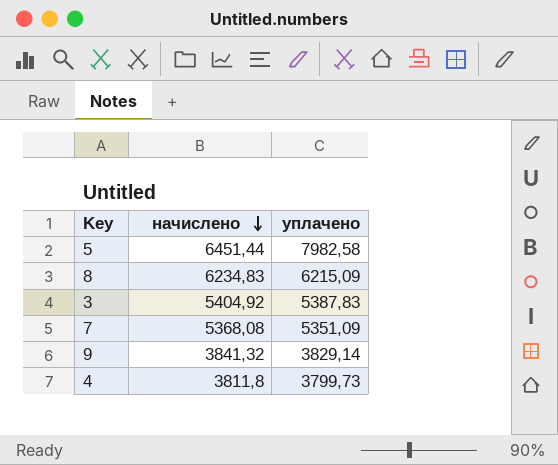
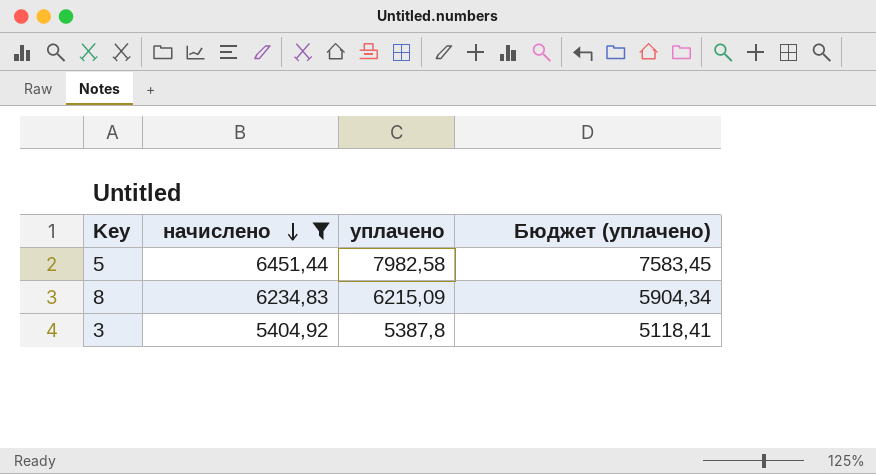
filter: none -> начислено >= 5404,92
column Бюджет (уплачено) | formula: none -> [уплачено] * 0,95
3 | уплачено: 5387,83 -> 5387,8

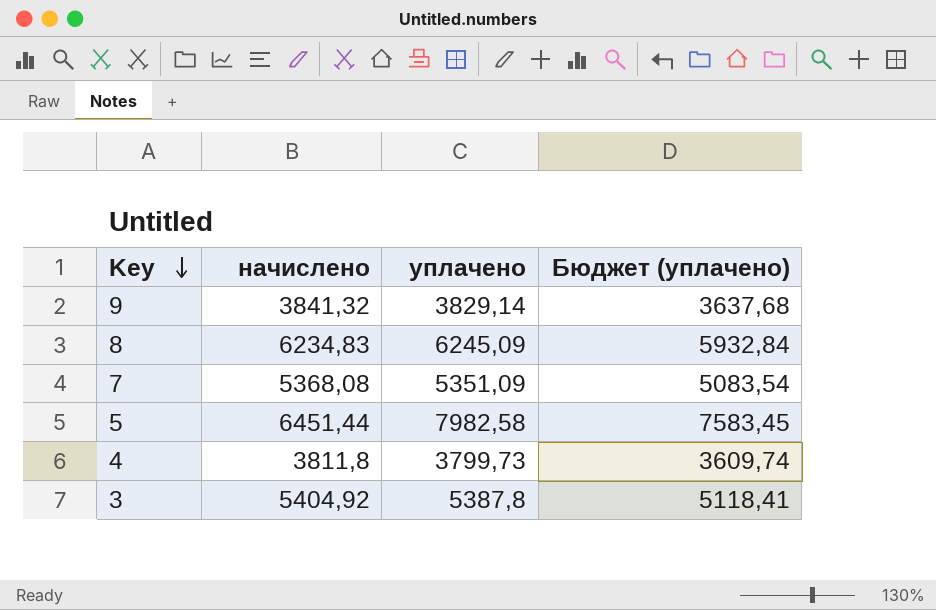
filter: начислено >= 5404,92 -> none
row order: начислено descending -> Key descending
8 | уплачено: 6215,09 -> 6245,09
8 | Бюджет (уплачено): 5904,34 -> 5932,84

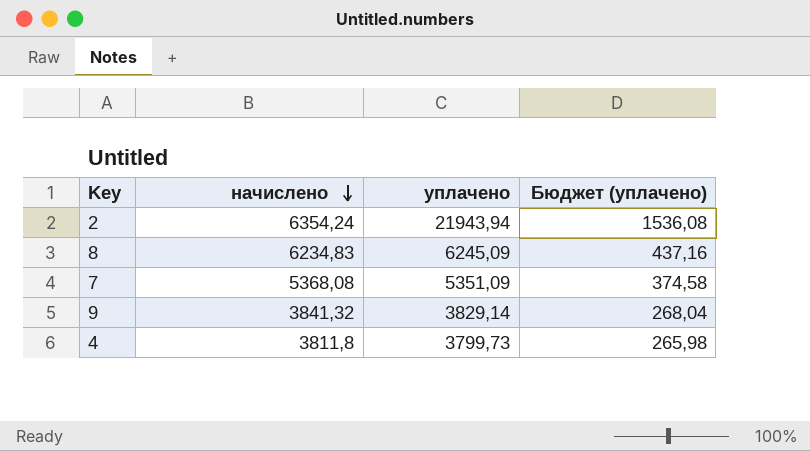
row order: Key descending -> начислено descending
column Бюджет (уплачено) | formula: [уплачено] * 0,95 -> [уплачено] * 0,07
row 5: 6451,44 | 7982,58 | 7583,45 -> none
row 3: 5404,92 | 5387,8 | 5118,41 -> none
row 2: none -> 6354,24 | 21943,94 | 1536,08

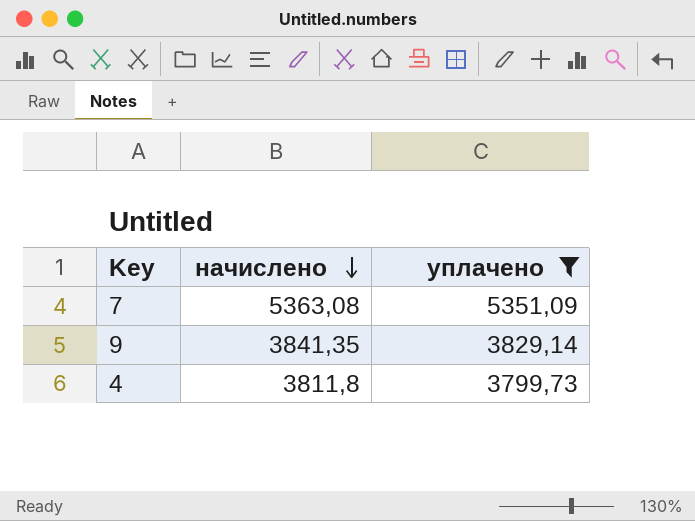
filter: none -> уплачено <= 5351,09
column Бюджет (уплачено) | formula: [уплачено] * 0,07 -> none
7 | начислено: 5368,08 -> 5363,08
9 | начислено: 3841,32 -> 3841,35

